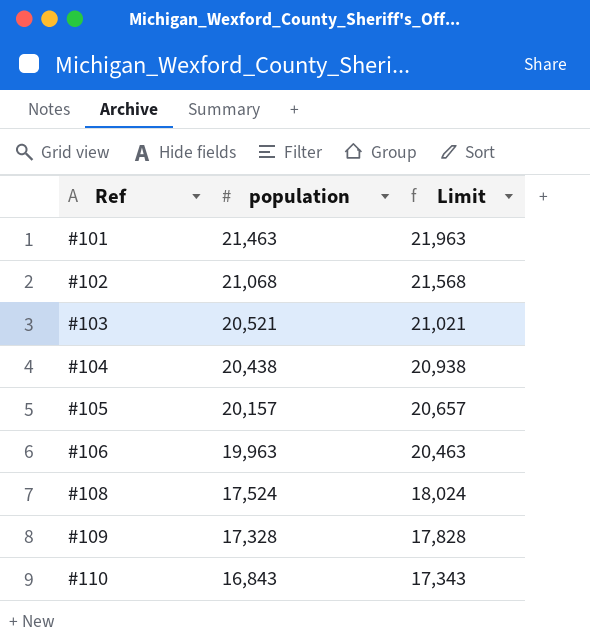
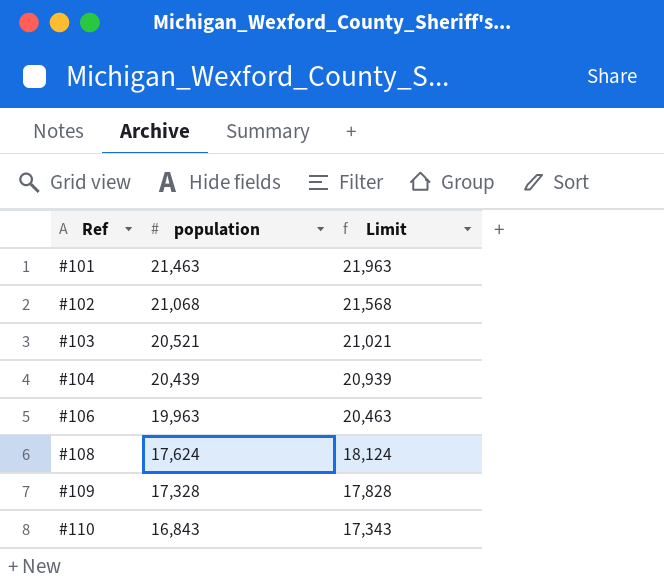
row #105: 20,157 | 20,657 -> none
#104 | population: 20,438 -> 20,439
#104 | Limit: 20,938 -> 20,939
#108 | population: 17,524 -> 17,624
#108 | Limit: 18,024 -> 18,124

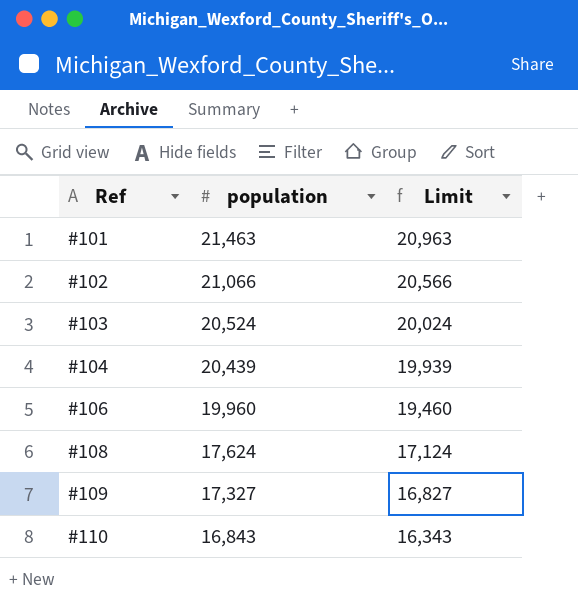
column Limit | formula: [population] + 500 -> [population] - 500
#102 | population: 21,068 -> 21,066
#103 | population: 20,521 -> 20,524
#106 | population: 19,963 -> 19,960
#109 | population: 17,328 -> 17,327

